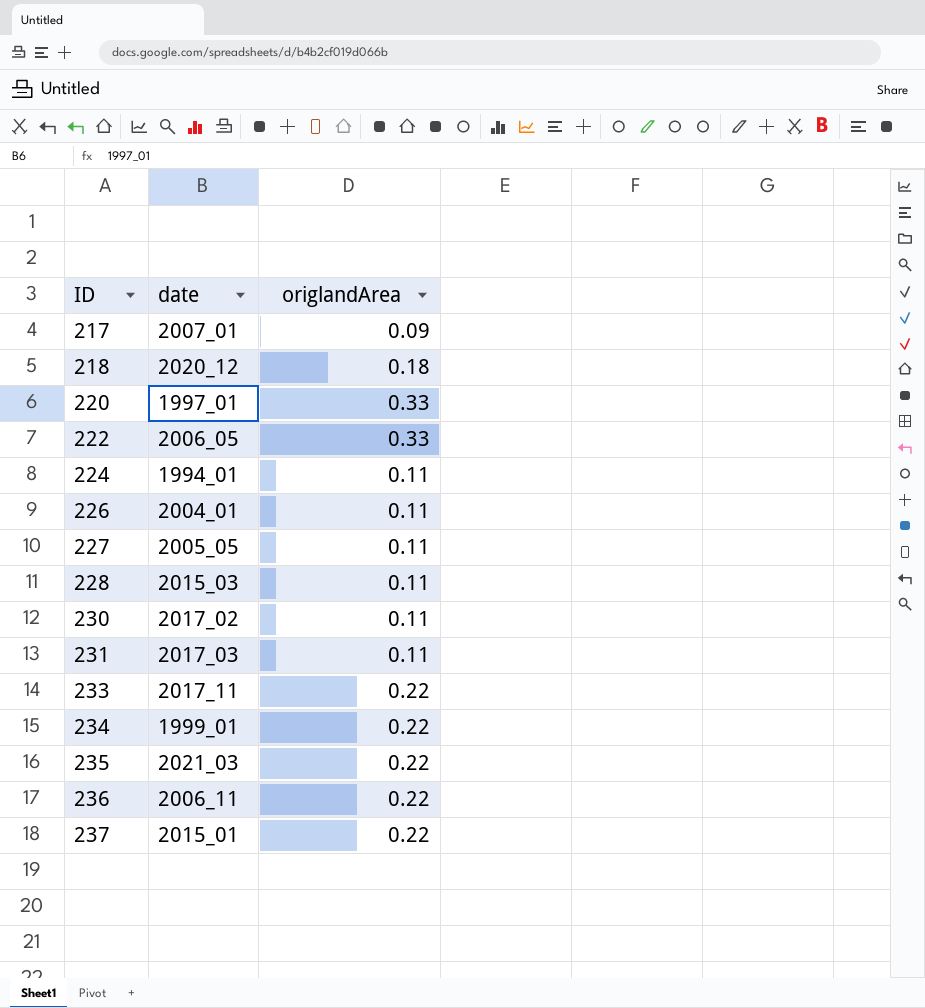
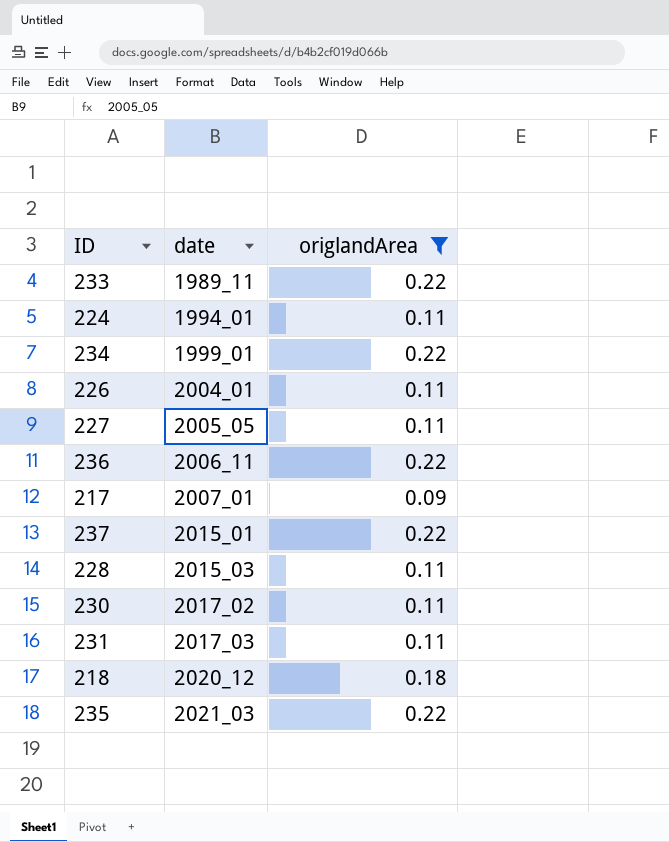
filter: none -> origlandArea != 0.33
row order: ID ascending -> date ascending
233 | date: 2017_11 -> 1989_11

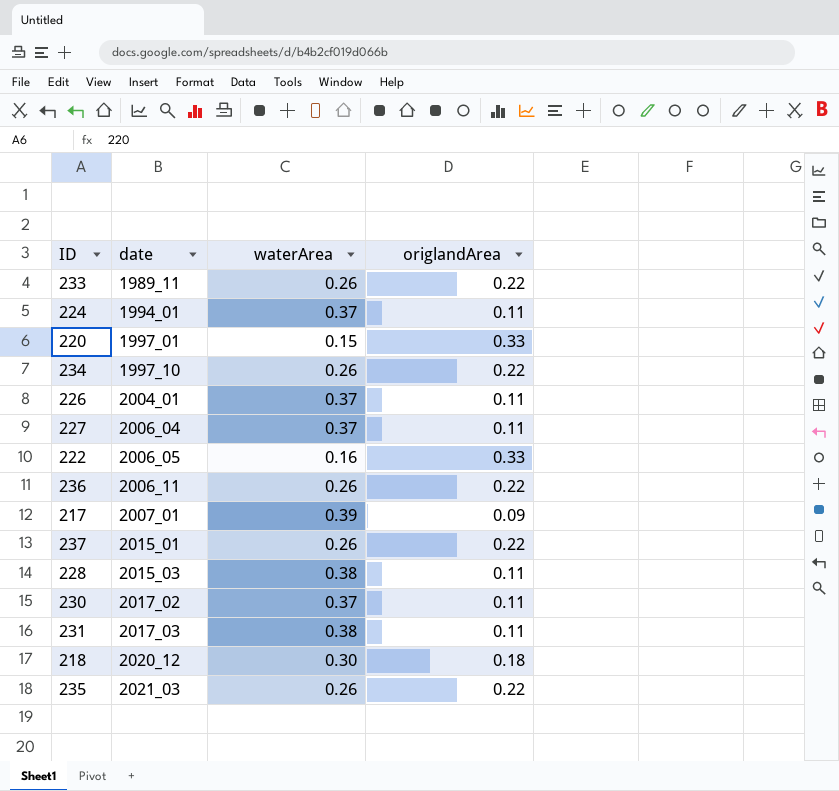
filter: origlandArea != 0.33 -> none
column waterArea | position: none -> 3
234 | date: 1999_01 -> 1997_10
227 | date: 2005_05 -> 2006_04

